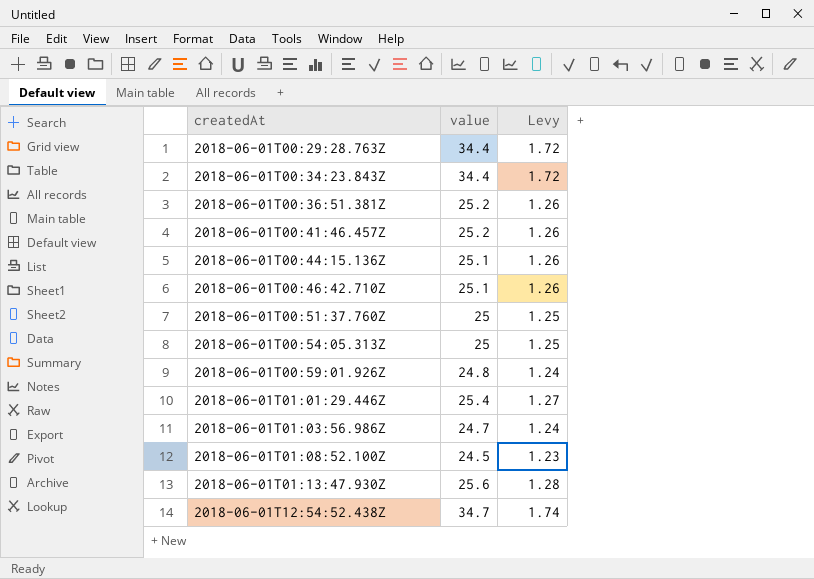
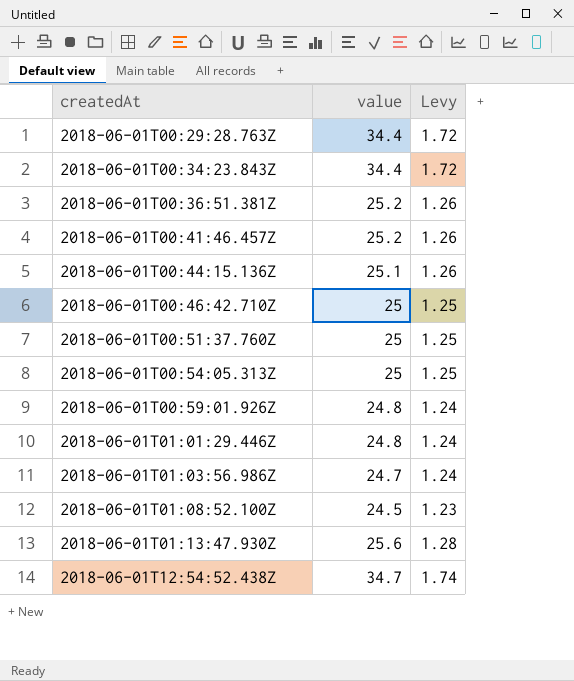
2018-06-01T00:46:42.710Z | value: 25.1 -> 25
2018-06-01T00:46:42.710Z | Levy: 1.26 -> 1.25
2018-06-01T01:01:29.446Z | value: 25.4 -> 24.8
2018-06-01T01:01:29.446Z | Levy: 1.27 -> 1.24

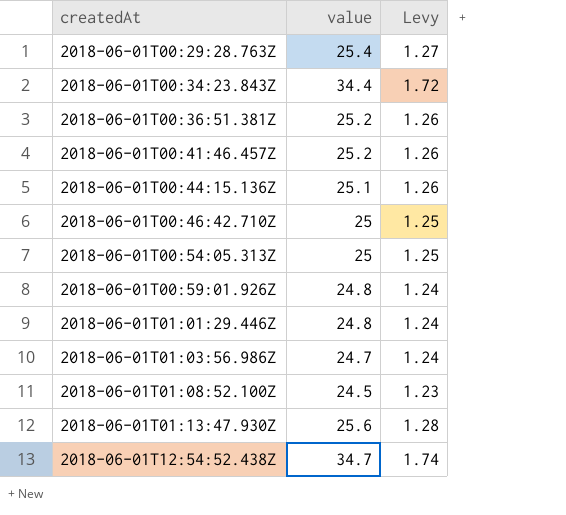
row 2018-06-01T00:51:37.760Z: 25 | 1.25 -> none
2018-06-01T00:29:28.763Z | value: 34.4 -> 25.4
2018-06-01T00:29:28.763Z | Levy: 1.72 -> 1.27

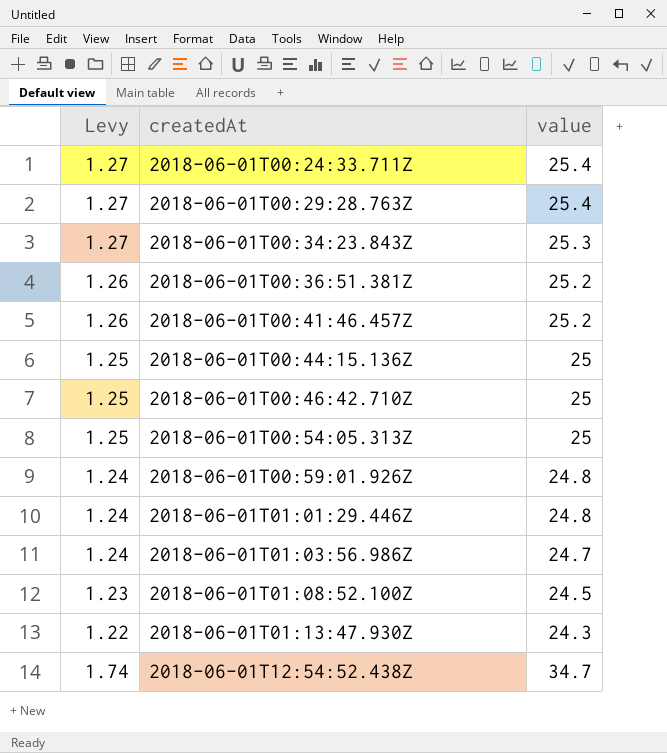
column Levy | position: 3 -> 1
row 2018-06-01T00:24:33.711Z: none -> 1.27 | 25.4
2018-06-01T00:34:23.843Z | Levy: 1.72 -> 1.27
2018-06-01T00:34:23.843Z | value: 34.4 -> 25.3
2018-06-01T00:44:15.136Z | Levy: 1.26 -> 1.25
2018-06-01T00:44:15.136Z | value: 25.1 -> 25
2018-06-01T01:13:47.930Z | Levy: 1.28 -> 1.22
2018-06-01T01:13:47.930Z | value: 25.6 -> 24.3

